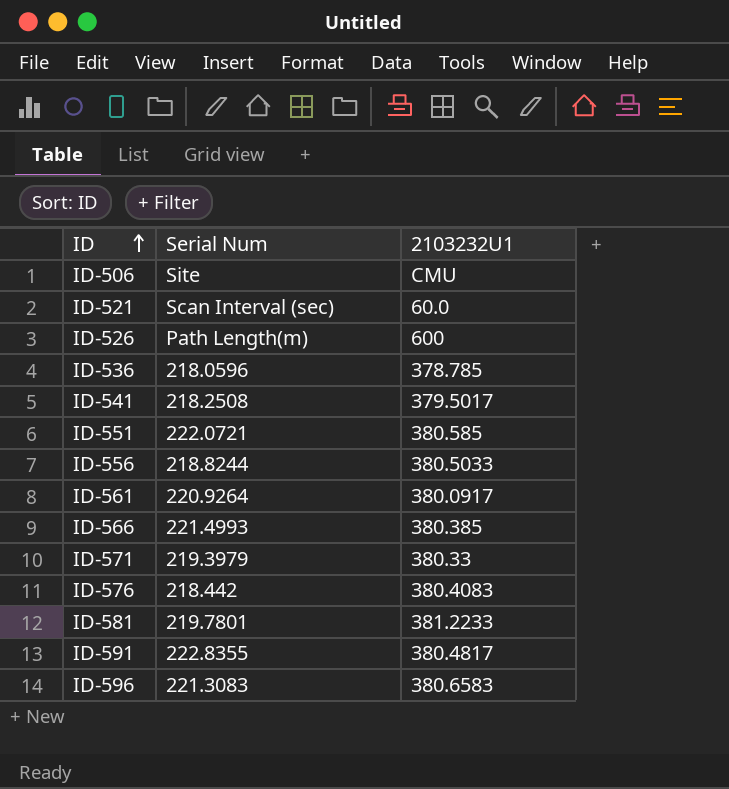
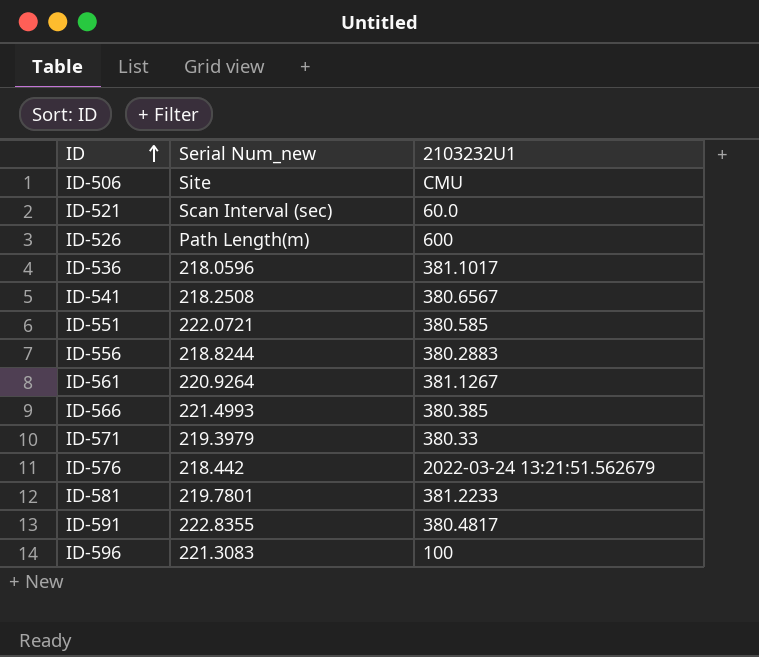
column name: Serial Num -> Serial Num_new
ID-536 | 2103232U1: 378.785 -> 381.1017
ID-541 | 2103232U1: 379.5017 -> 380.6567
ID-556 | 2103232U1: 380.5033 -> 380.2883
ID-561 | 2103232U1: 380.0917 -> 381.1267
ID-576 | 2103232U1: 380.4083 -> 2022-03-24 13:21:51.562679
ID-596 | 2103232U1: 380.6583 -> 100

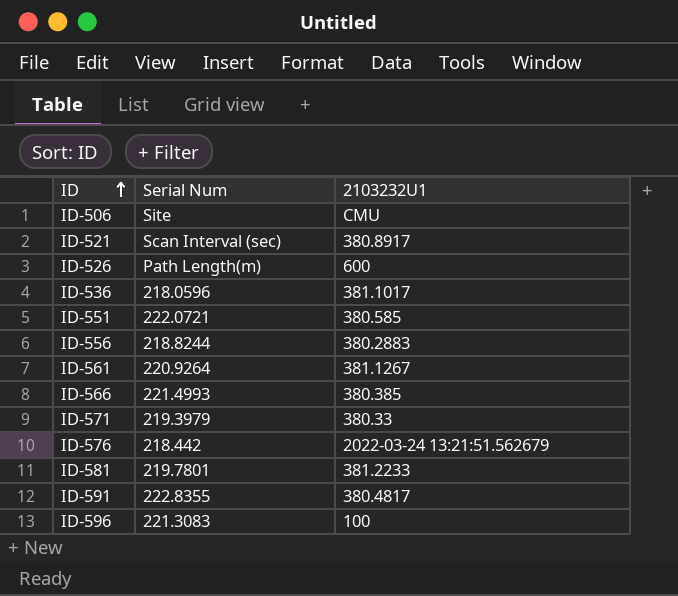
column name: Serial Num_new -> Serial Num
row ID-541: 218.2508 | 380.6567 -> none
ID-521 | 2103232U1: 60.0 -> 380.8917

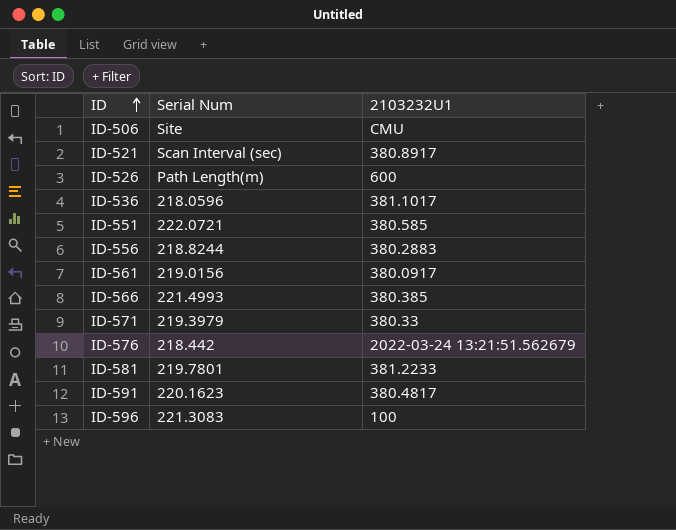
ID-561 | Serial Num: 220.9264 -> 219.0156
ID-561 | 2103232U1: 381.1267 -> 380.0917
ID-591 | Serial Num: 222.8355 -> 220.1623

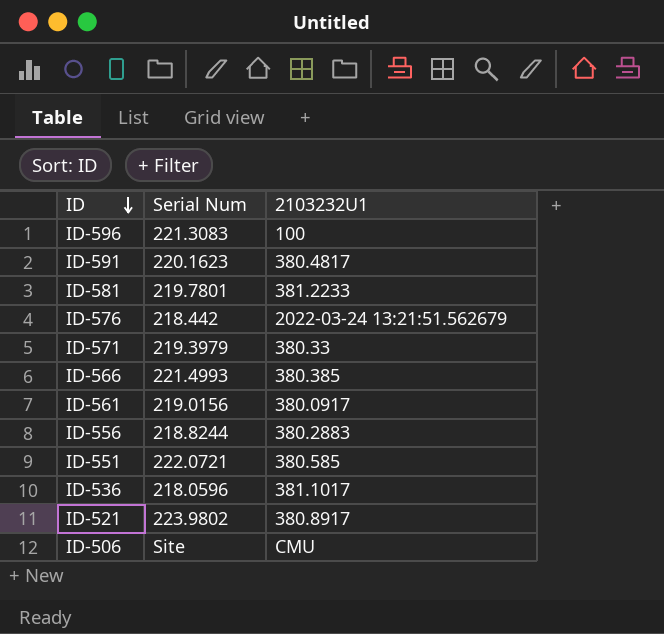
row order: ID ascending -> ID descending
row ID-526: Path Length(m) | 600 -> none
ID-521 | Serial Num: Scan Interval (sec) -> 223.9802

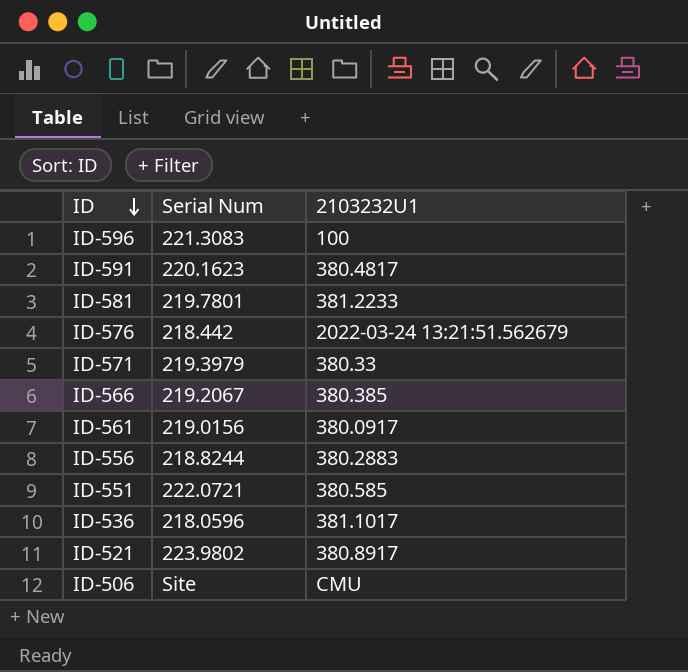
ID-566 | Serial Num: 221.4993 -> 219.2067

